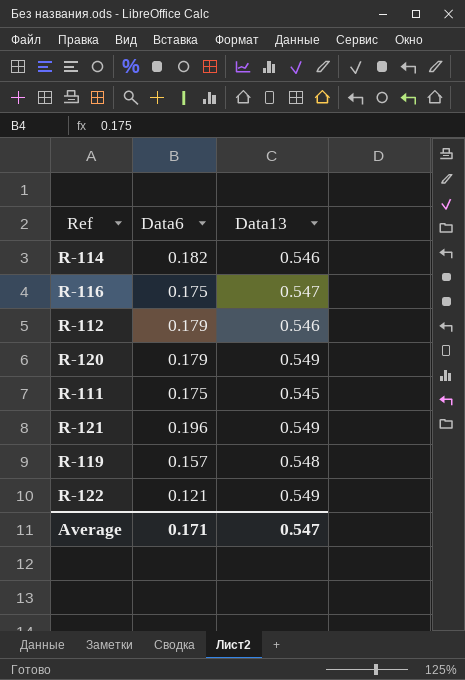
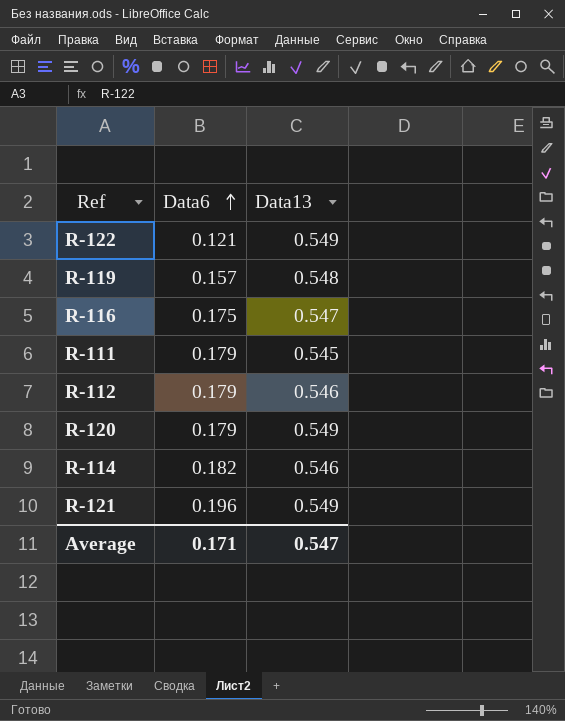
row order: none -> Data6 ascending
R-111 | Data6: 0.175 -> 0.179

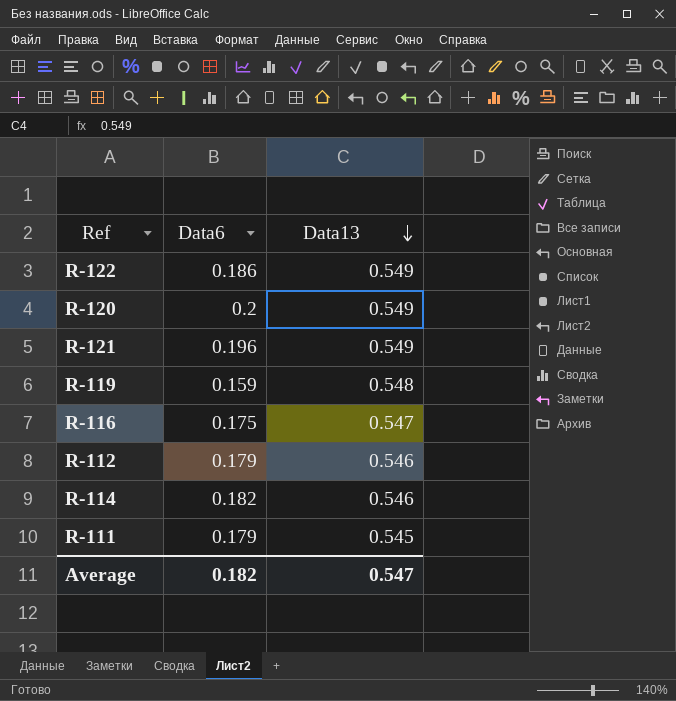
row order: Data6 ascending -> Data13 descending
R-122 | Data6: 0.121 -> 0.186
R-120 | Data6: 0.179 -> 0.2
R-119 | Data6: 0.157 -> 0.159
Average | Data6: 0.171 -> 0.182

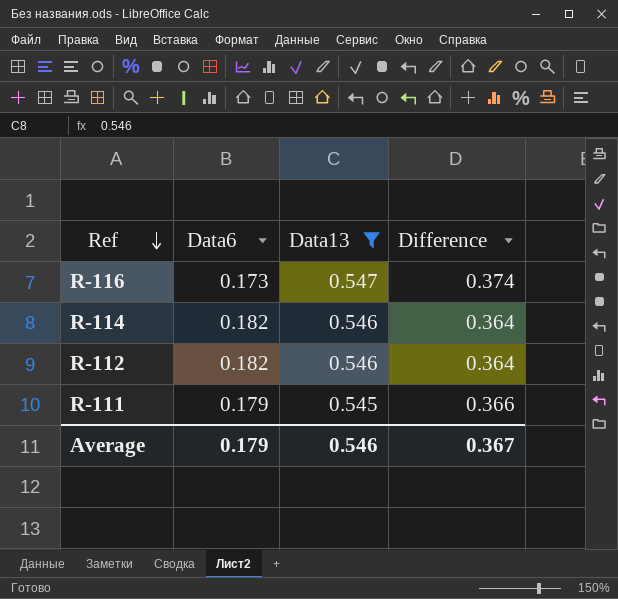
filter: none -> Data13 <= 0.547
row order: Data13 descending -> Ref descending
column Difference | formula: none -> [Data13] - [Data6]
R-116 | Data6: 0.175 -> 0.173
R-112 | Data6: 0.179 -> 0.182
Average | Data6: 0.182 -> 0.179
Average | Data13: 0.547 -> 0.546

